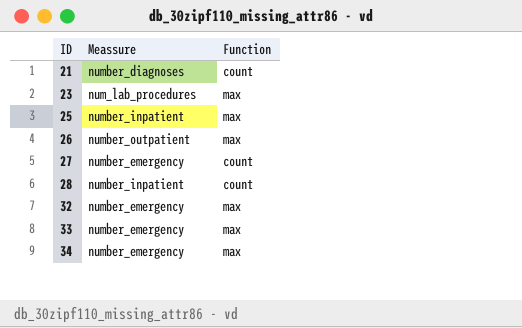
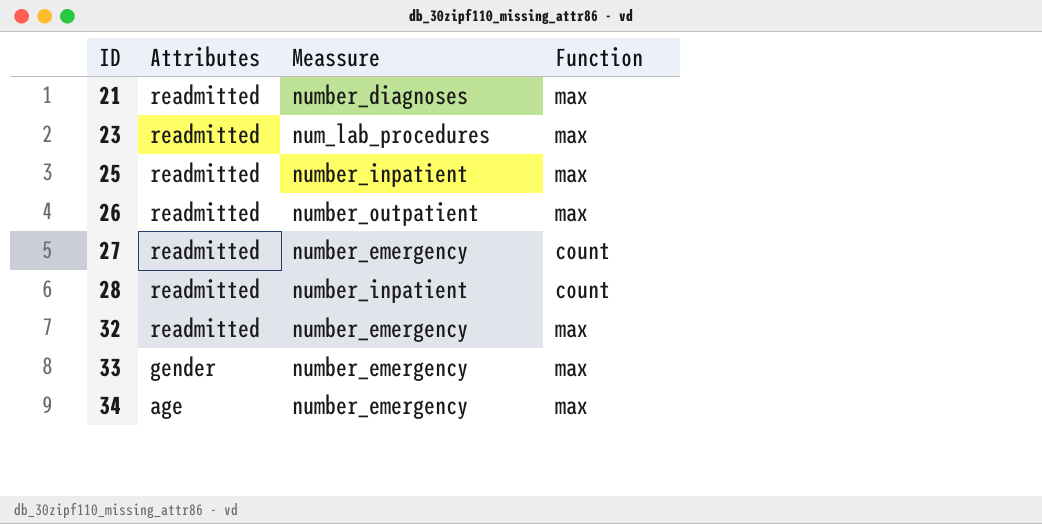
column Attributes | position: none -> 2
21 | Function: count -> max

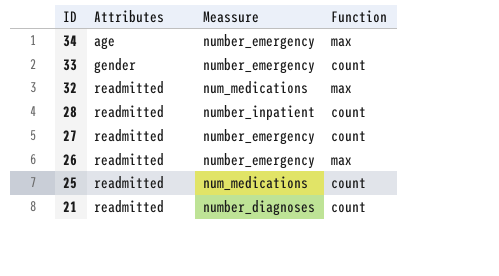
row order: ID ascending -> ID descending
row 23: readmitted | num_lab_procedures | max -> none
33 | Function: max -> count
32 | Meassure: number_emergency -> num_medications
26 | Meassure: number_outpatient -> number_emergency
25 | Meassure: number_inpatient -> num_medications
25 | Function: max -> count
21 | Function: max -> count

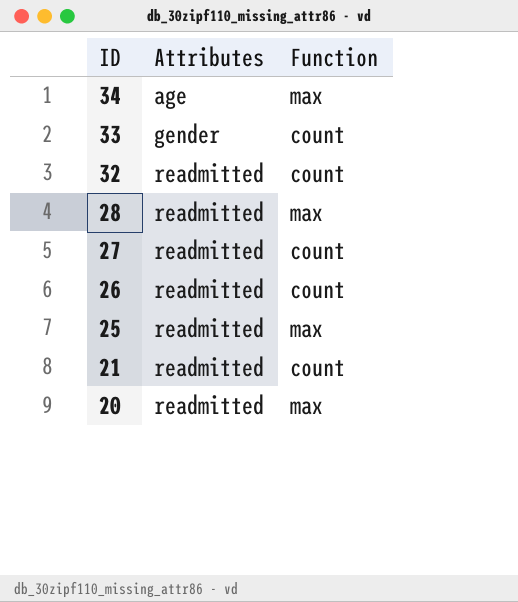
column Meassure | position: 3 -> none
32 | Function: max -> count
28 | Function: count -> max
26 | Function: max -> count
25 | Function: count -> max
row 20: none -> readmitted | max

